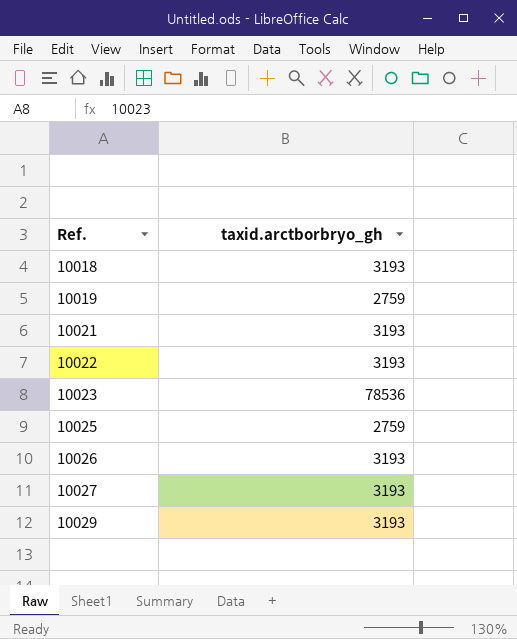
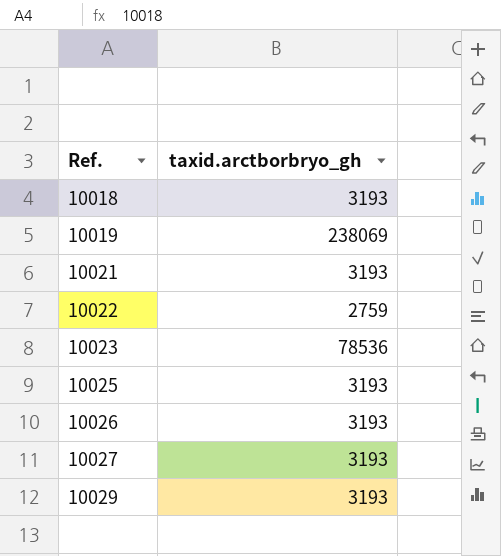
10019 | taxid.arctborbryo_gh: 2759 -> 238069
10022 | taxid.arctborbryo_gh: 3193 -> 2759
10025 | taxid.arctborbryo_gh: 2759 -> 3193

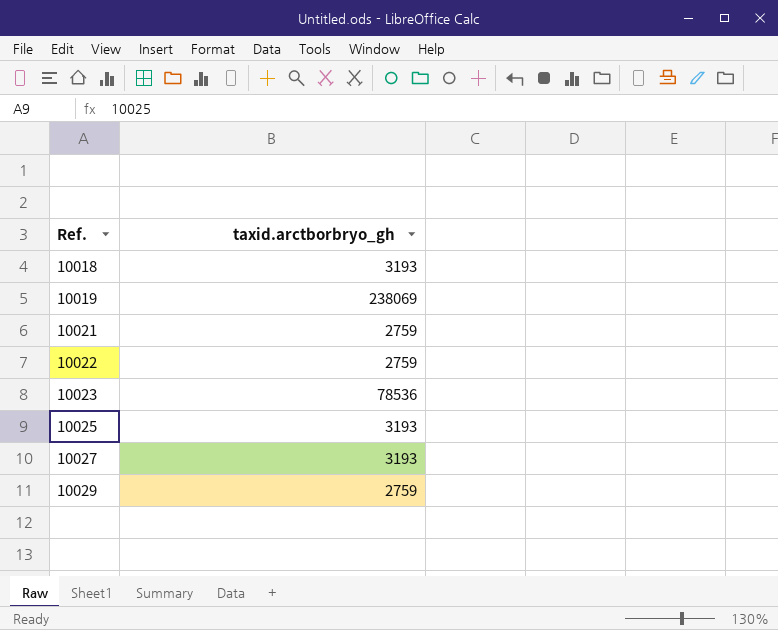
row 10026: 3193 -> none
10021 | taxid.arctborbryo_gh: 3193 -> 2759
10029 | taxid.arctborbryo_gh: 3193 -> 2759

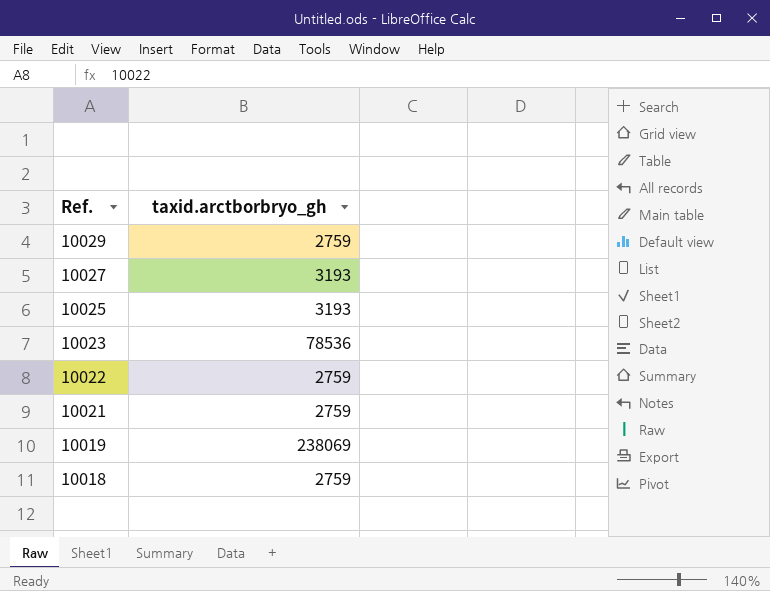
row order: Ref. ascending -> Ref. descending
10018 | taxid.arctborbryo_gh: 3193 -> 2759

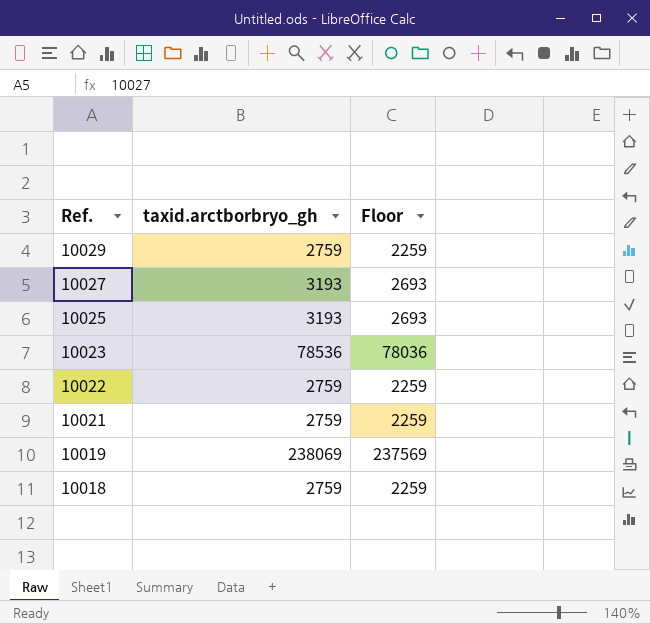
column Floor | formula: none -> [taxid.arctborbryo_gh] - 500

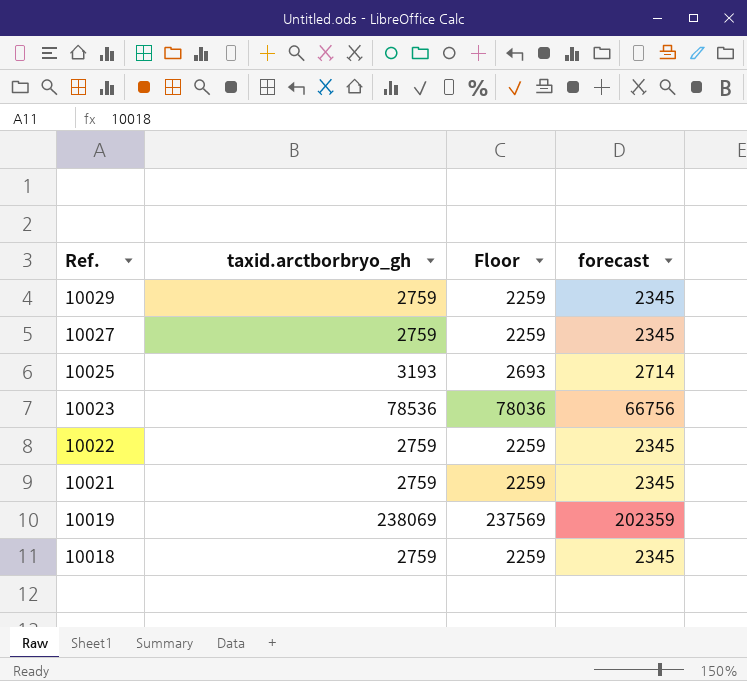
column forecast | formula: none -> [taxid.arctborbryo_gh] * 0.85
10027 | taxid.arctborbryo_gh: 3193 -> 2759
10027 | Floor: 2693 -> 2259

